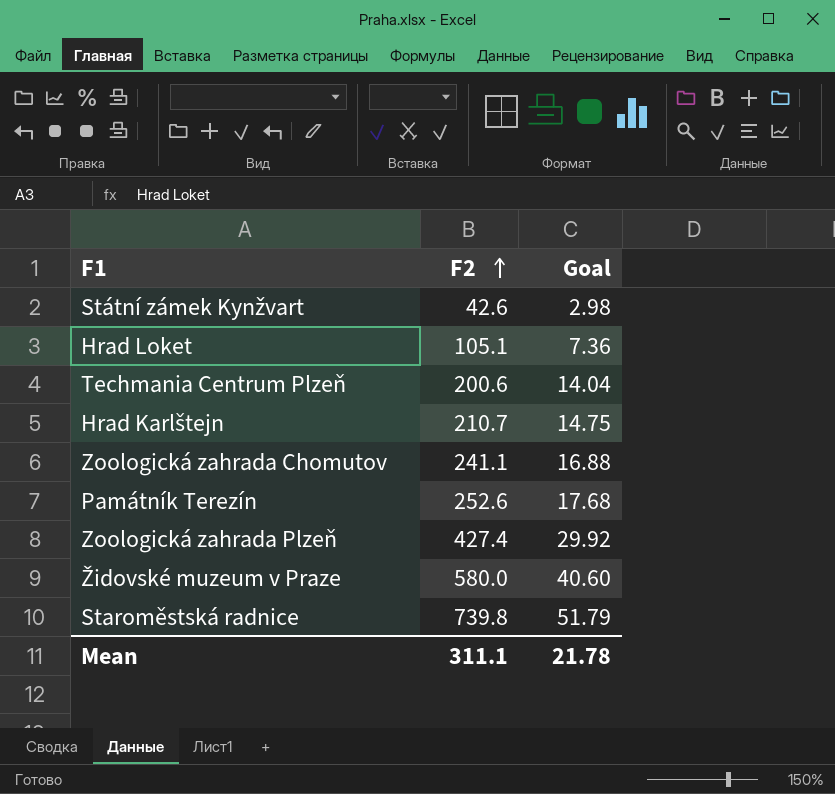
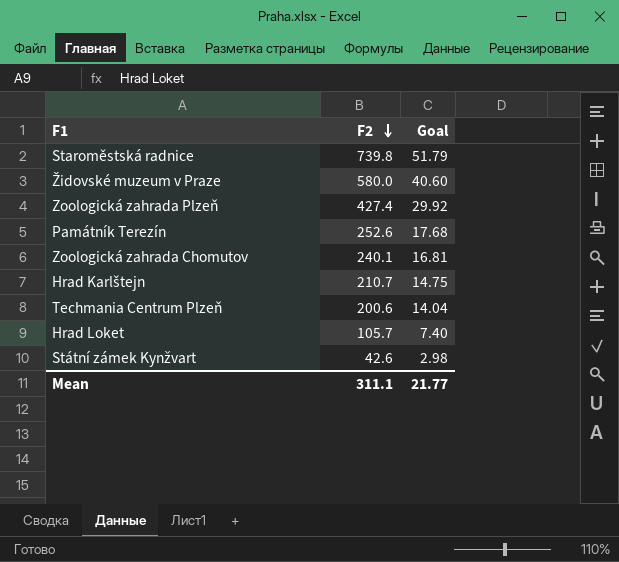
row order: F2 ascending -> F2 descending
Zoologická zahrada Chomutov | F2: 241.1 -> 240.1
Zoologická zahrada Chomutov | Goal: 16.88 -> 16.81
Hrad Loket | F2: 105.1 -> 105.7
Hrad Loket | Goal: 7.36 -> 7.40
Mean | Goal: 21.78 -> 21.77

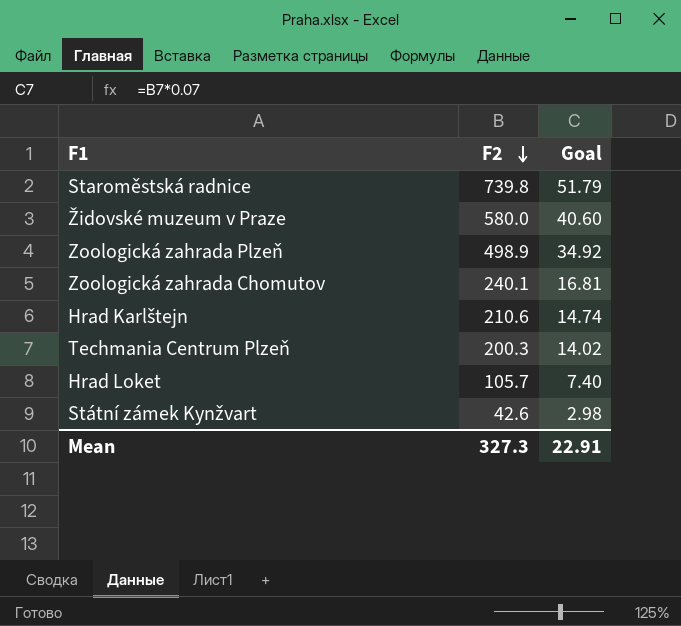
row Památník Terezín: 252.6 | 17.68 -> none
Zoologická zahrada Plzeň | F2: 427.4 -> 498.9
Zoologická zahrada Plzeň | Goal: 29.92 -> 34.92
Hrad Karlštejn | F2: 210.7 -> 210.6
Hrad Karlštejn | Goal: 14.75 -> 14.74
Techmania Centrum Plzeň | F2: 200.6 -> 200.3
Techmania Centrum Plzeň | Goal: 14.04 -> 14.02
Mean | F2: 311.1 -> 327.3
Mean | Goal: 21.77 -> 22.91

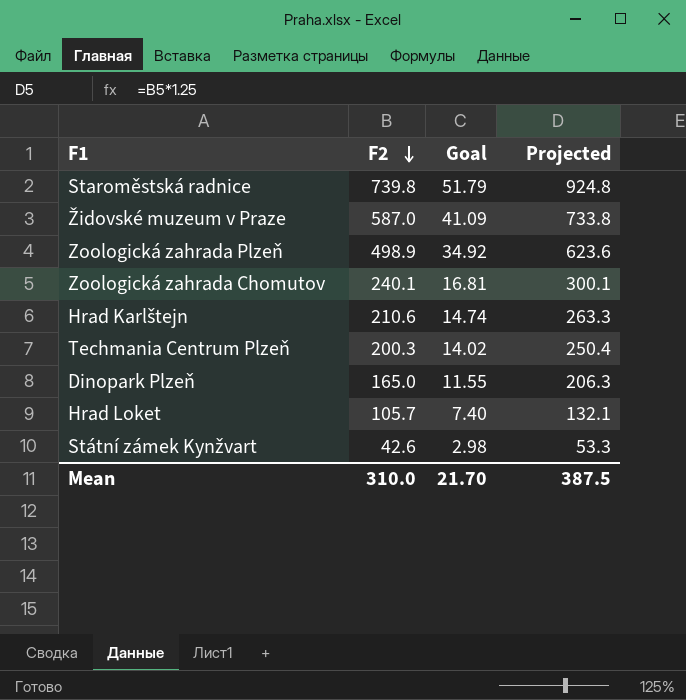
column Projected | formula: none -> [F2] * 1.25
Židovské muzeum v Praze | F2: 580.0 -> 587.0
Židovské muzeum v Praze | Goal: 40.60 -> 41.09
row Dinopark Plzeň: none -> 165.0 | 11.55 | 206.3
Mean | F2: 327.3 -> 310.0
Mean | Goal: 22.91 -> 21.70

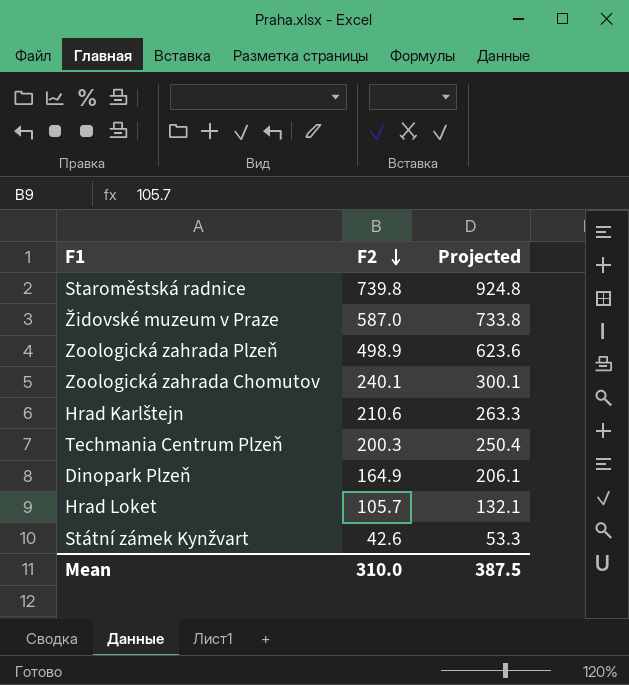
column Goal | formula: [F2] * 0.07 -> none
Dinopark Plzeň | F2: 165.0 -> 164.9
Dinopark Plzeň | Projected: 206.3 -> 206.1

